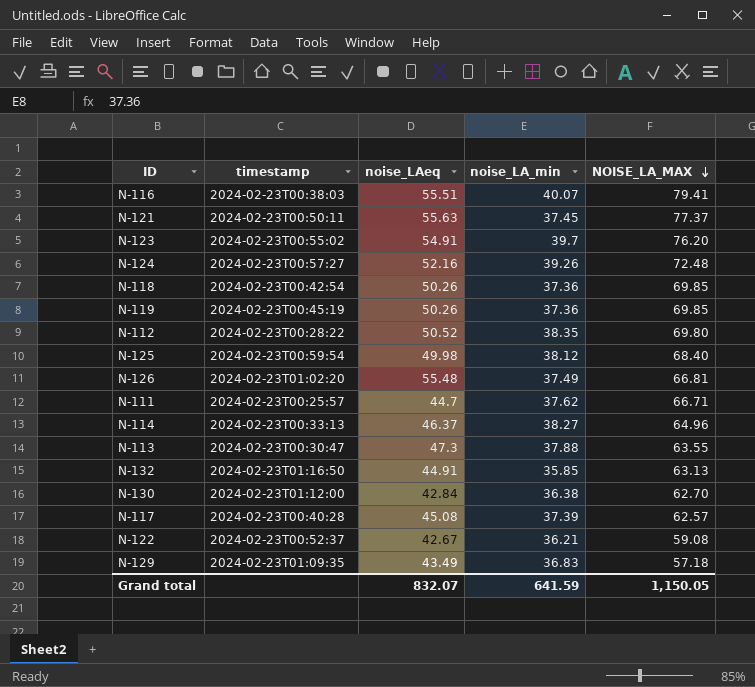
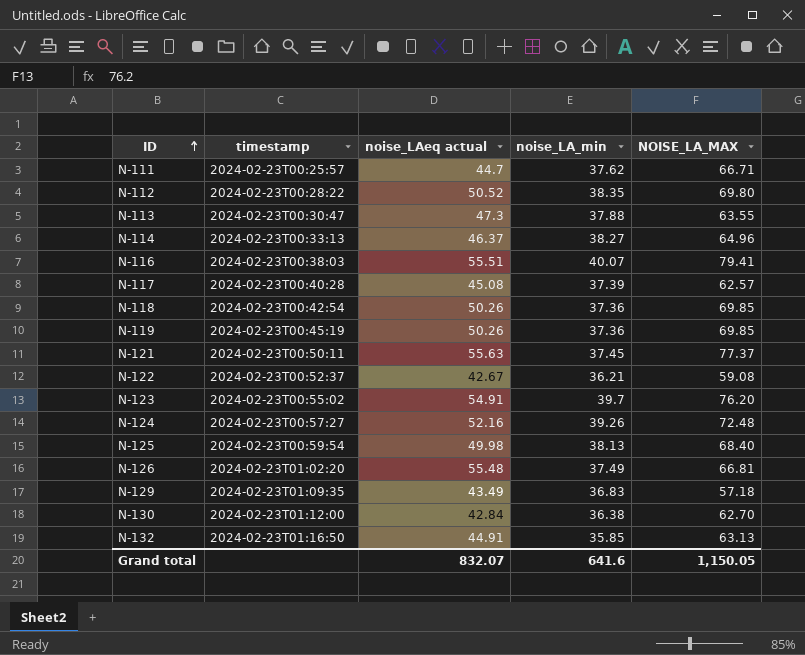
row order: NOISE_LA_MAX descending -> ID ascending
column name: noise_LAeq -> noise_LAeq actual
N-125 | noise_LA_min: 38.12 -> 38.13
Grand total | noise_LA_min: 641.59 -> 641.6

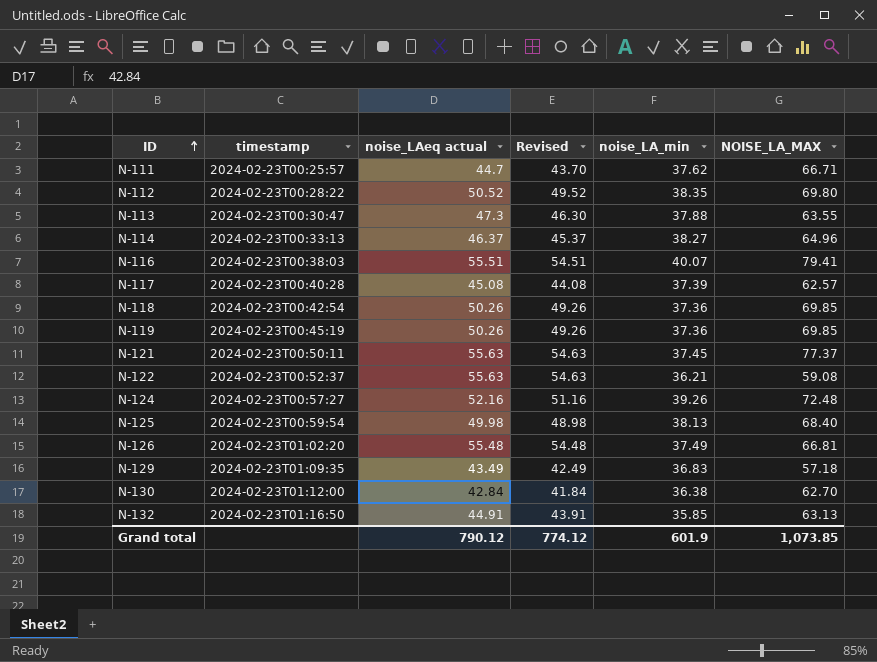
column Revised | formula: none -> [noise_LAeq actual] - 1
row N-123: 2024-02-23T00:55:02 | 54.91 | 39.7 | 76.20 -> none
N-122 | noise_LAeq actual: 42.67 -> 55.63
Grand total | noise_LAeq actual: 832.07 -> 790.12
Grand total | noise_LA_min: 641.6 -> 601.9
Grand total | NOISE_LA_MAX: 1,150.05 -> 1,073.85

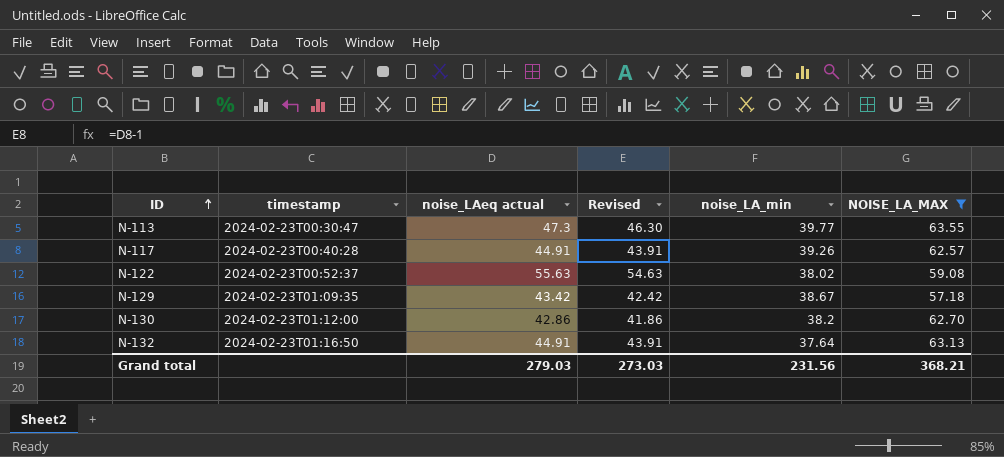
filter: none -> NOISE_LA_MAX <= 63.55
N-113 | noise_LA_min: 37.88 -> 39.77
N-117 | noise_LAeq actual: 45.08 -> 44.91
N-117 | Revised: 44.08 -> 43.91
N-117 | noise_LA_min: 37.39 -> 39.26
N-122 | noise_LA_min: 36.21 -> 38.02
N-129 | noise_LAeq actual: 43.49 -> 43.42
N-129 | Revised: 42.49 -> 42.42
N-129 | noise_LA_min: 36.83 -> 38.67
N-130 | noise_LAeq actual: 42.84 -> 42.86
N-130 | Revised: 41.84 -> 41.86
N-130 | noise_LA_min: 36.38 -> 38.2
N-132 | noise_LA_min: 35.85 -> 37.64
Grand total | noise_LAeq actual: 790.12 -> 279.03
Grand total | Revised: 774.12 -> 273.03
Grand total | noise_LA_min: 601.9 -> 231.56
Grand total | NOISE_LA_MAX: 1,073.85 -> 368.21

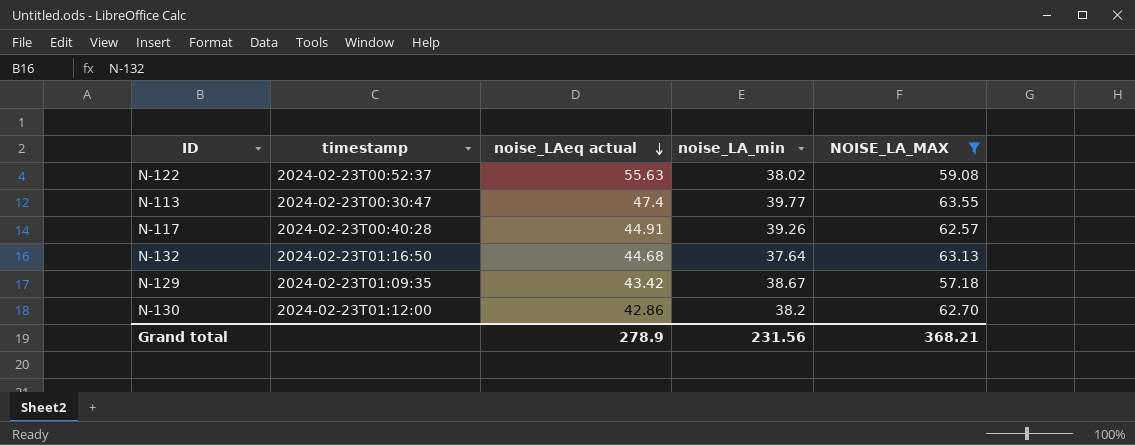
row order: ID ascending -> noise_LAeq actual descending
column Revised | formula: [noise_LAeq actual] - 1 -> none
N-113 | noise_LAeq actual: 47.3 -> 47.4
N-132 | noise_LAeq actual: 44.91 -> 44.68
Grand total | noise_LAeq actual: 279.03 -> 278.9

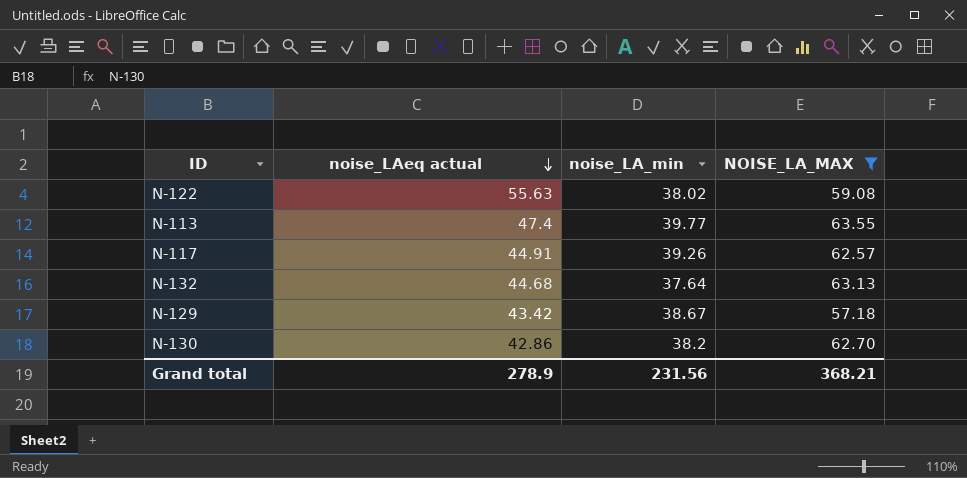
column timestamp | position: 2 -> none

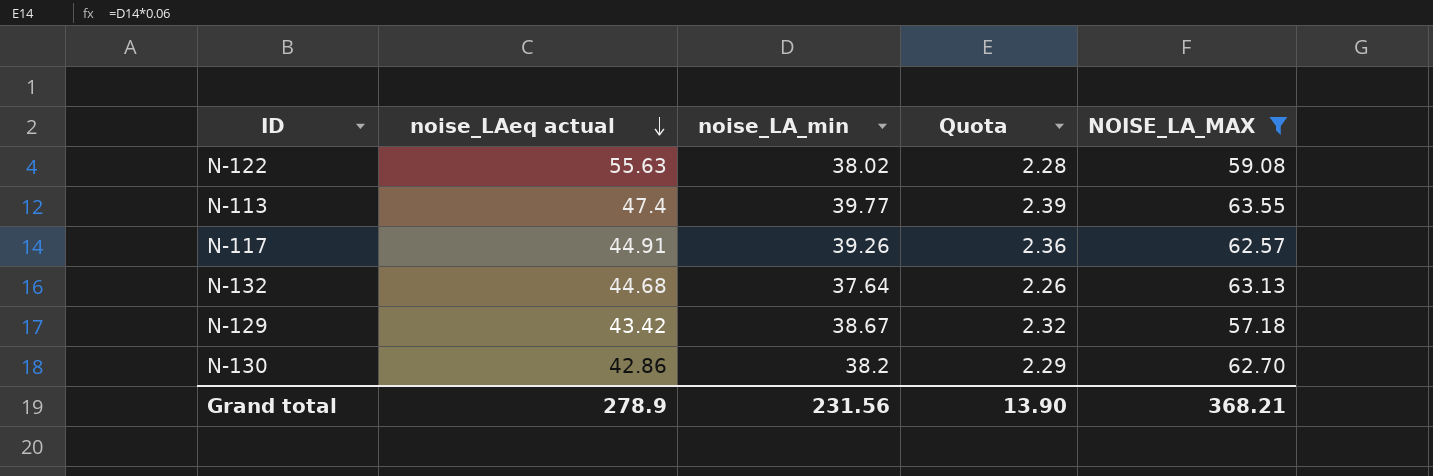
column Quota | formula: none -> [noise_LA_min] * 0.06

